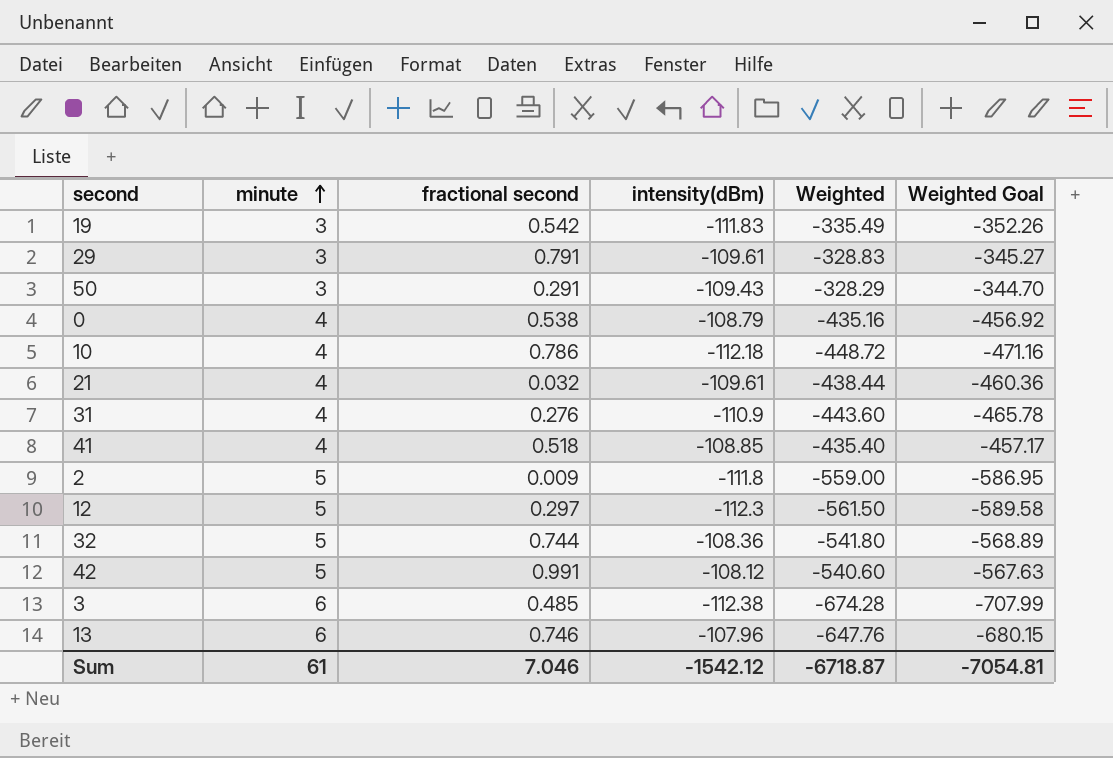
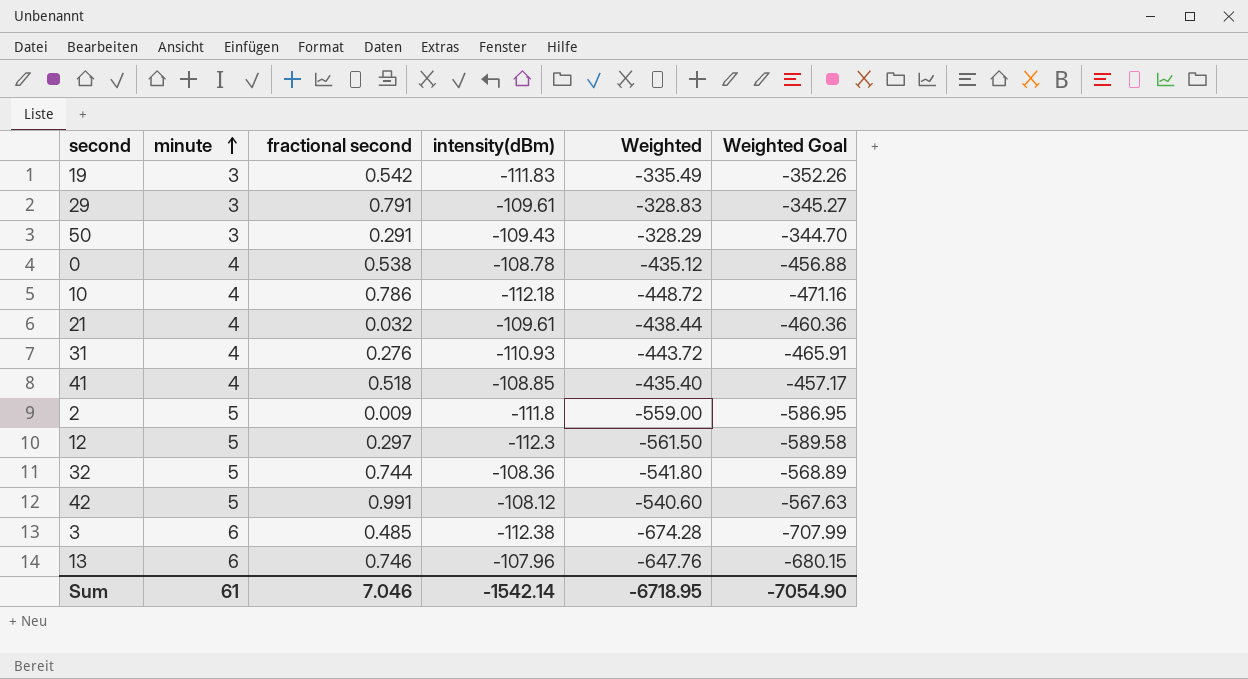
0 | intensity(dBm): -108.79 -> -108.78
0 | Weighted: -435.16 -> -435.12
0 | Weighted Goal: -456.92 -> -456.88
31 | intensity(dBm): -110.9 -> -110.93
31 | Weighted: -443.60 -> -443.72
31 | Weighted Goal: -465.78 -> -465.91
Sum | intensity(dBm): -1542.12 -> -1542.14
Sum | Weighted: -6718.87 -> -6718.95
Sum | Weighted Goal: -7054.81 -> -7054.90

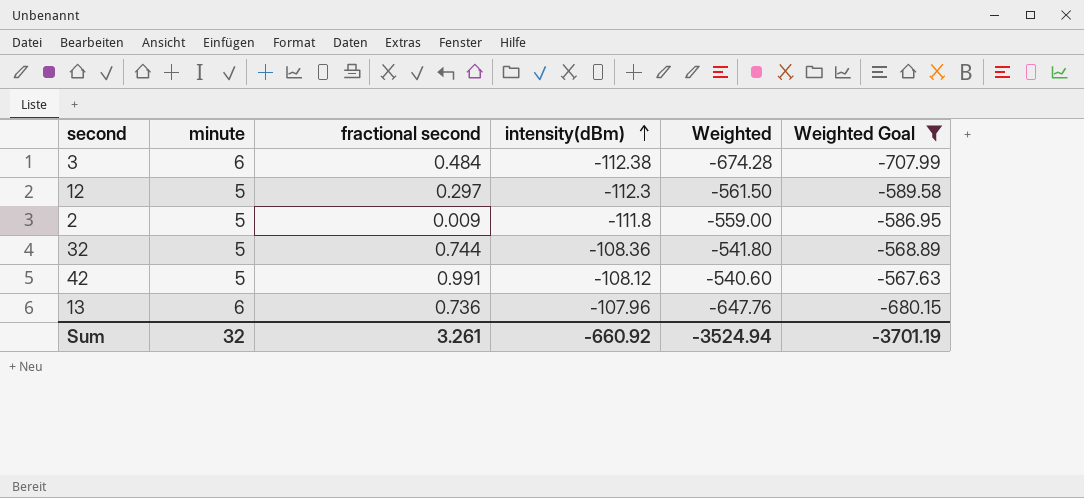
filter: none -> Weighted Goal <= -567.63
row order: minute ascending -> intensity(dBm) ascending
3 | fractional second: 0.485 -> 0.484
13 | fractional second: 0.746 -> 0.736
Sum | minute: 61 -> 32
Sum | fractional second: 7.046 -> 3.261
Sum | intensity(dBm): -1542.14 -> -660.92
Sum | Weighted: -6718.95 -> -3524.94
Sum | Weighted Goal: -7054.90 -> -3701.19

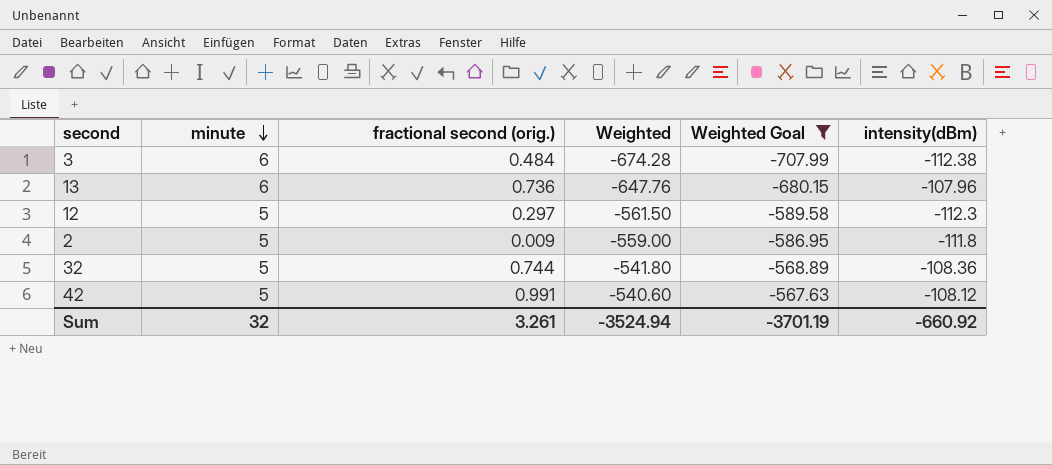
row order: intensity(dBm) ascending -> minute descending
column name: fractional second -> fractional second (orig.)
column intensity(dBm) | position: 4 -> 6

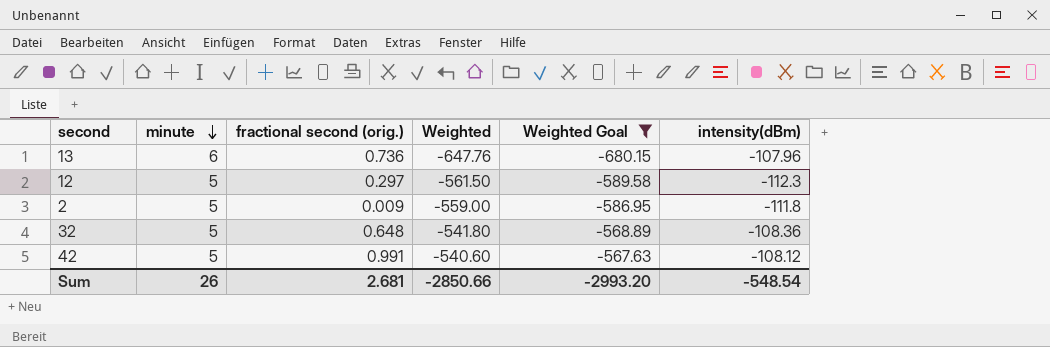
row 3: 6 | 0.484 | -674.28 | -707.99 | -112.38 -> none
32 | fractional second (orig.): 0.744 -> 0.648
Sum | minute: 32 -> 26
Sum | fractional second (orig.): 3.261 -> 2.681
Sum | Weighted: -3524.94 -> -2850.66
Sum | Weighted Goal: -3701.19 -> -2993.20
Sum | intensity(dBm): -660.92 -> -548.54

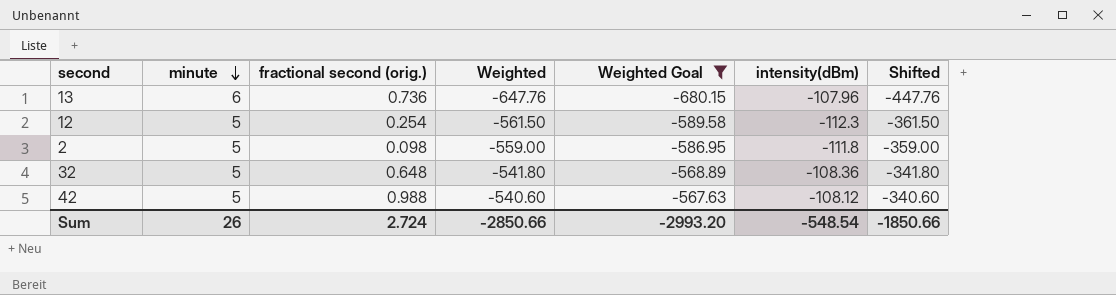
column Shifted | formula: none -> [Weighted] + 200
12 | fractional second (orig.): 0.297 -> 0.254
2 | fractional second (orig.): 0.009 -> 0.098
42 | fractional second (orig.): 0.991 -> 0.988
Sum | fractional second (orig.): 2.681 -> 2.724

